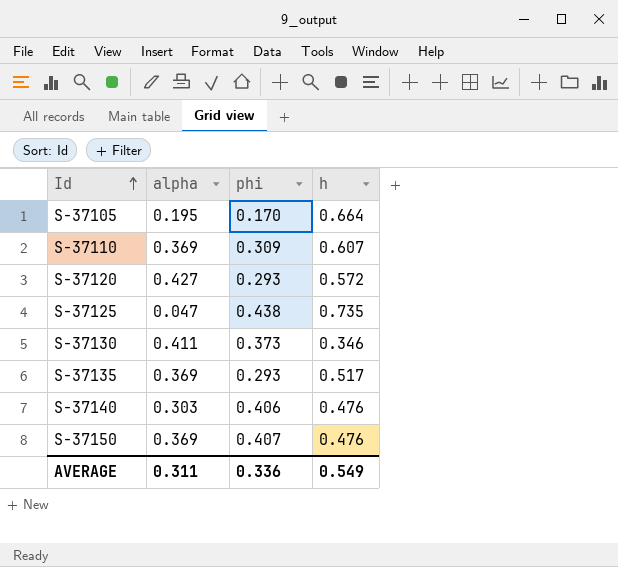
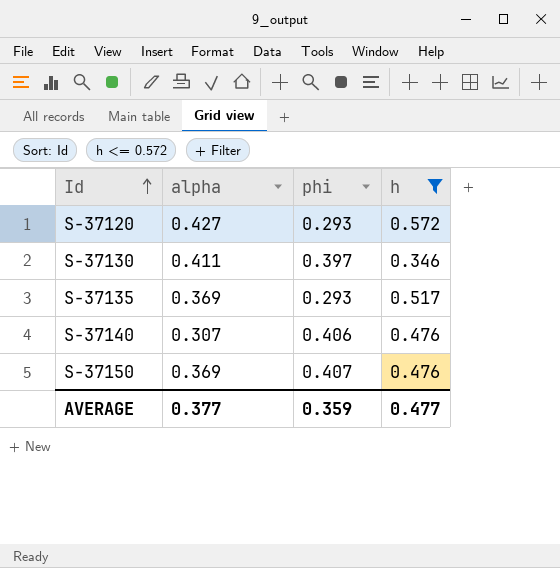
filter: none -> h <= 0.572
S-37130 | phi: 0.373 -> 0.397
S-37140 | alpha: 0.303 -> 0.307
AVERAGE | alpha: 0.311 -> 0.377
AVERAGE | phi: 0.336 -> 0.359
AVERAGE | h: 0.549 -> 0.477

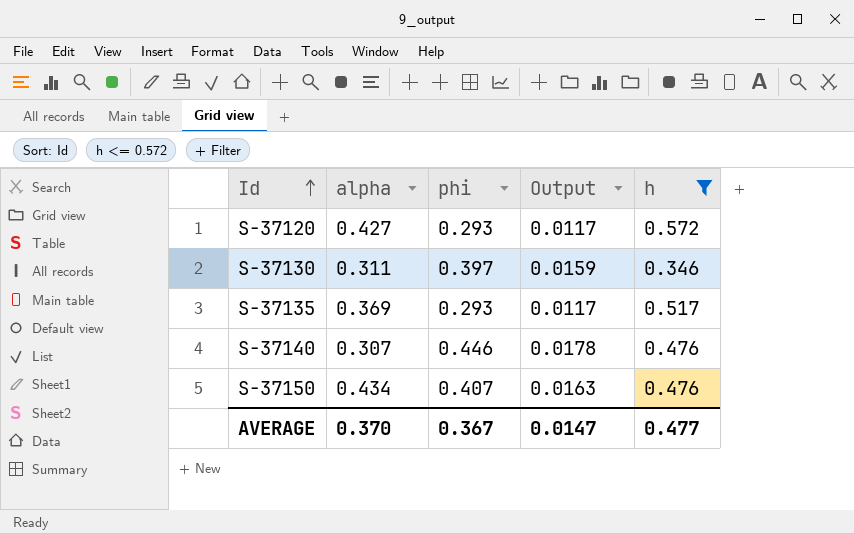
column Output | formula: none -> [phi] * 0.04
S-37130 | alpha: 0.411 -> 0.311
S-37140 | phi: 0.406 -> 0.446
S-37150 | alpha: 0.369 -> 0.434
AVERAGE | alpha: 0.377 -> 0.370
AVERAGE | phi: 0.359 -> 0.367

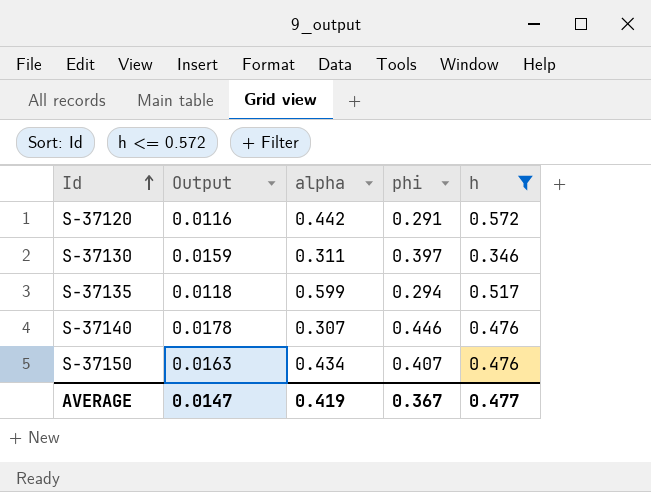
column Output | position: 4 -> 2
S-37120 | Output: 0.0117 -> 0.0116
S-37120 | alpha: 0.427 -> 0.442
S-37120 | phi: 0.293 -> 0.291
S-37135 | Output: 0.0117 -> 0.0118
S-37135 | alpha: 0.369 -> 0.599
S-37135 | phi: 0.293 -> 0.294
AVERAGE | alpha: 0.370 -> 0.419

